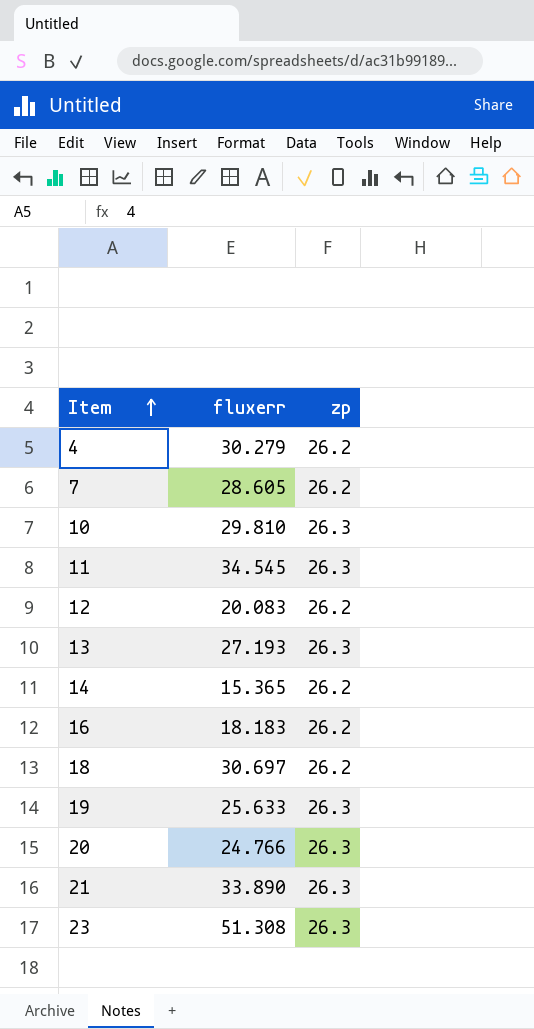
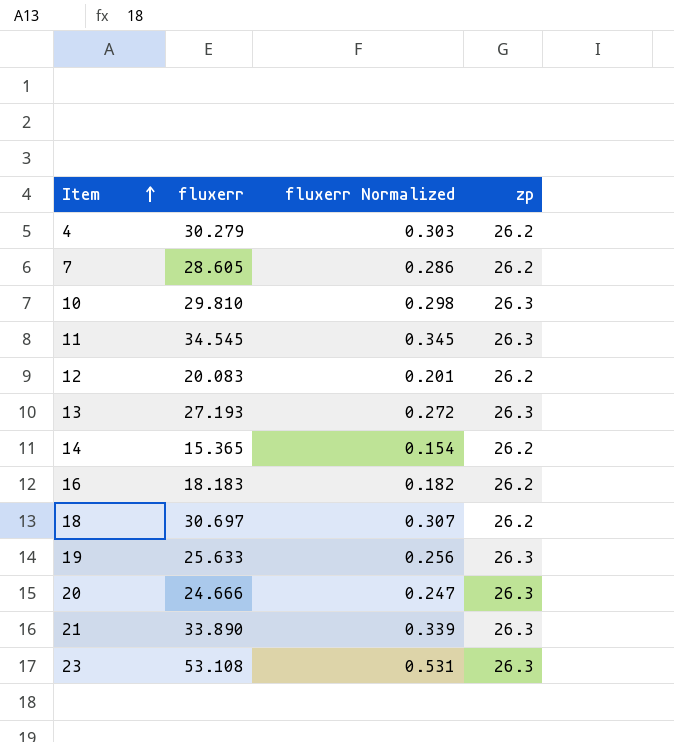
column fluxerr Normalized | formula: none -> [fluxerr] * 0.01
20 | fluxerr: 24.766 -> 24.666
23 | fluxerr: 51.308 -> 53.108

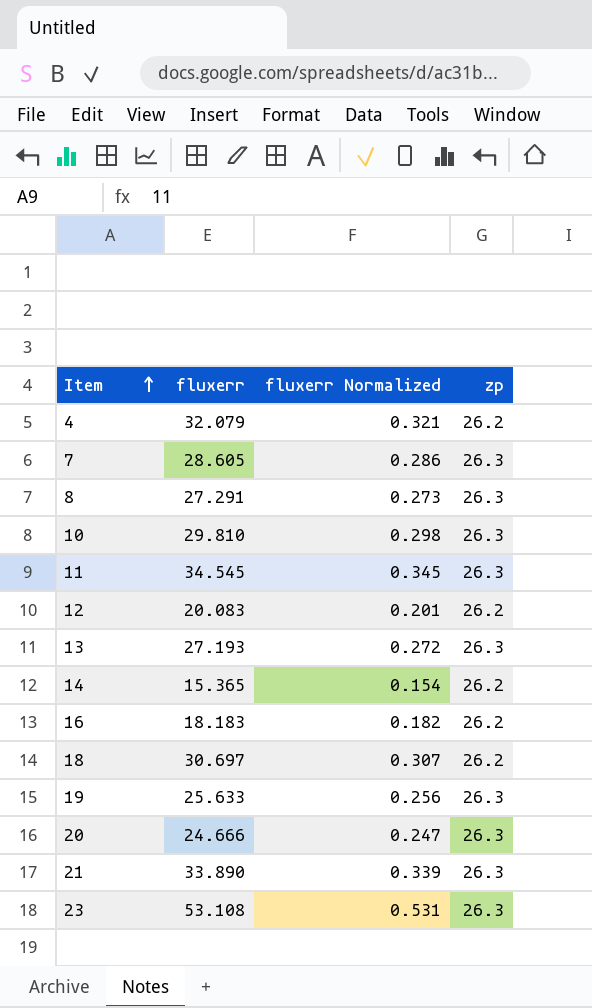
4 | fluxerr: 30.279 -> 32.079
4 | fluxerr Normalized: 0.303 -> 0.321
7 | zp: 26.2 -> 26.3
row 8: none -> 27.291 | 0.273 | 26.3

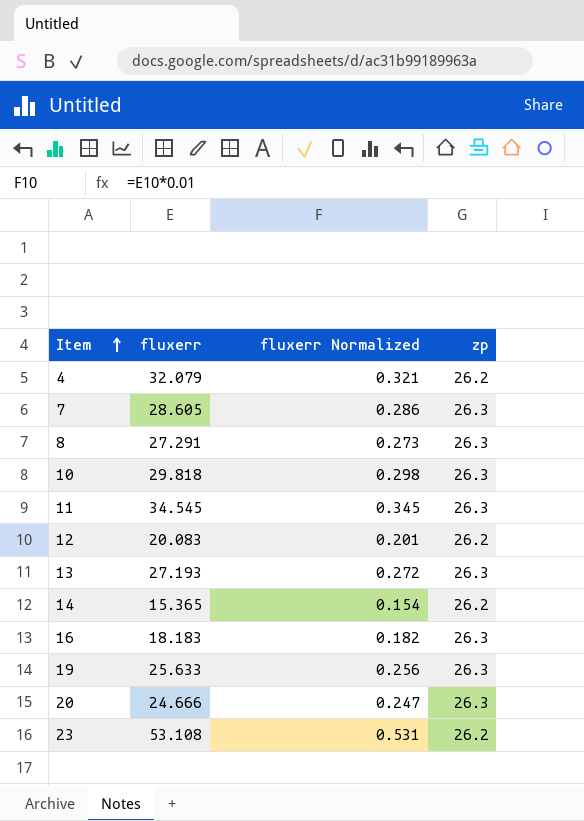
row 18: 30.697 | 0.307 | 26.2 -> none
row 21: 33.890 | 0.339 | 26.3 -> none
10 | fluxerr: 29.810 -> 29.818
16 | zp: 26.2 -> 26.3
23 | zp: 26.3 -> 26.2

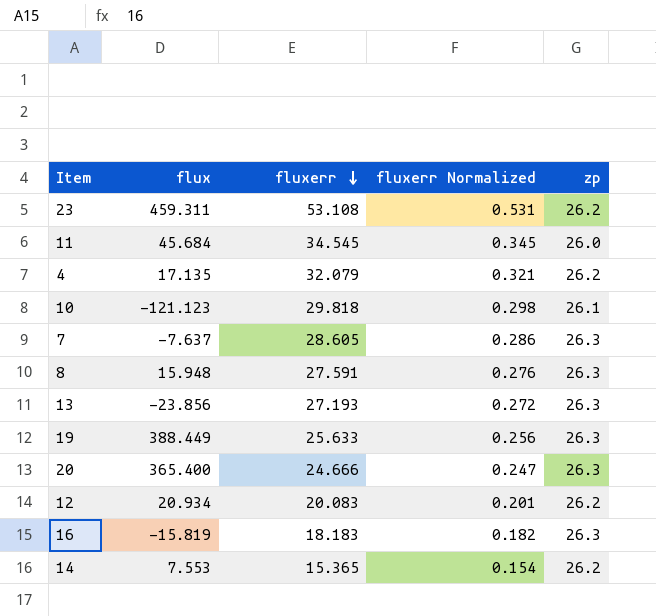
row order: Item ascending -> fluxerr descending
column flux | position: none -> 2
11 | zp: 26.3 -> 26.0
10 | zp: 26.3 -> 26.1
8 | fluxerr: 27.291 -> 27.591
8 | fluxerr Normalized: 0.273 -> 0.276

